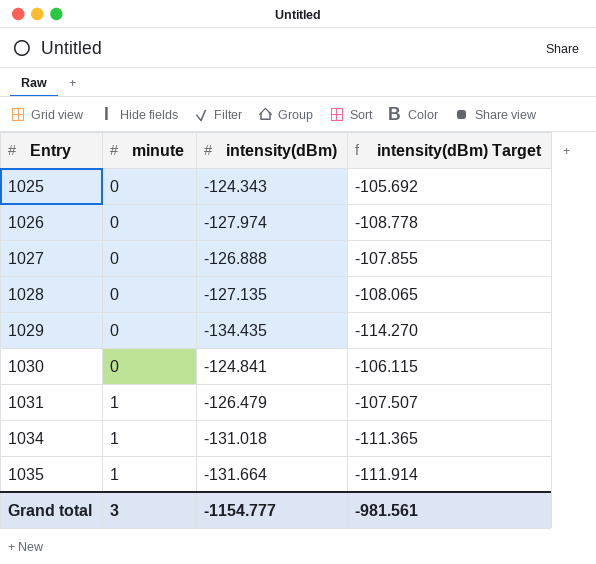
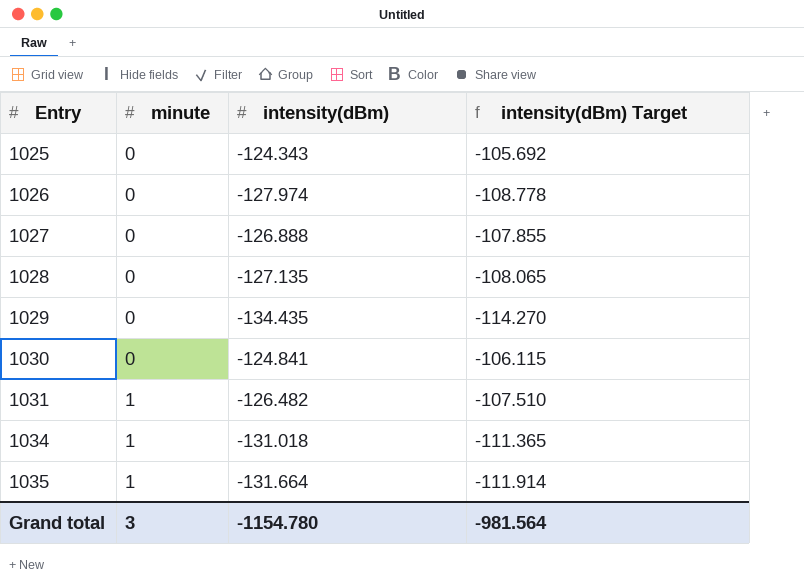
1031 | intensity(dBm): -126.479 -> -126.482
1031 | intensity(dBm) Target: -107.507 -> -107.510
Grand total | intensity(dBm): -1154.777 -> -1154.780
Grand total | intensity(dBm) Target: -981.561 -> -981.564

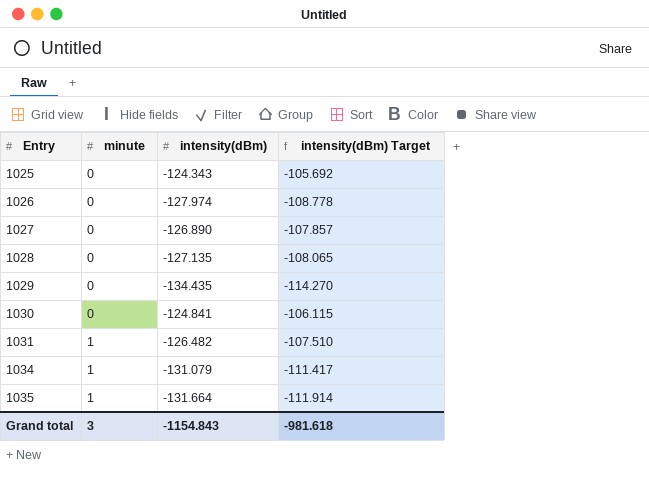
1027 | intensity(dBm): -126.888 -> -126.890
1027 | intensity(dBm) Target: -107.855 -> -107.857
1034 | intensity(dBm): -131.018 -> -131.079
1034 | intensity(dBm) Target: -111.365 -> -111.417
Grand total | intensity(dBm): -1154.780 -> -1154.843
Grand total | intensity(dBm) Target: -981.564 -> -981.618

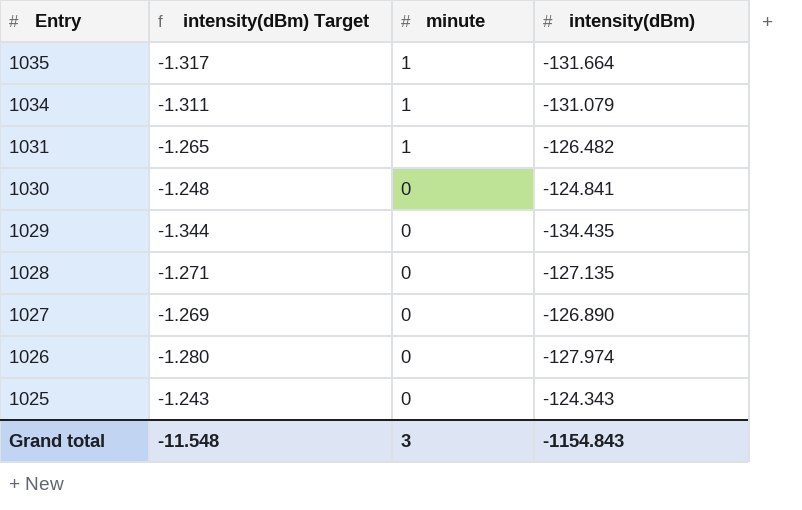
row order: Entry ascending -> Entry descending
column intensity(dBm) Target | formula: [intensity(dBm)] * 0.85 -> [intensity(dBm)] * 0.01
column intensity(dBm) Target | position: 4 -> 2
Grand total | intensity(dBm) Target: -981.618 -> -11.548

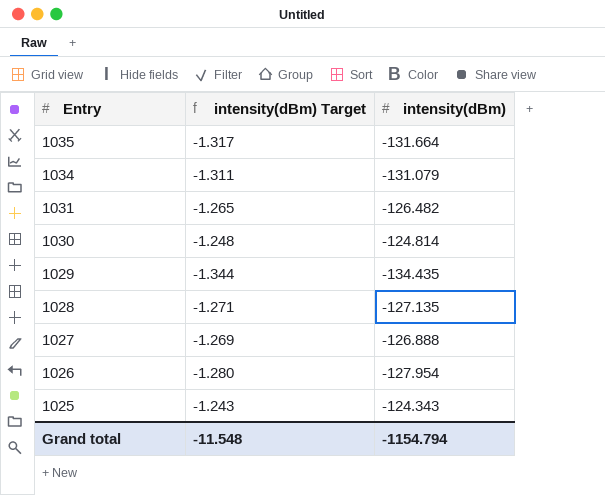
column minute | position: 3 -> none
1030 | intensity(dBm): -124.841 -> -124.814
1027 | intensity(dBm): -126.890 -> -126.888
1026 | intensity(dBm): -127.974 -> -127.954
Grand total | intensity(dBm): -1154.843 -> -1154.794

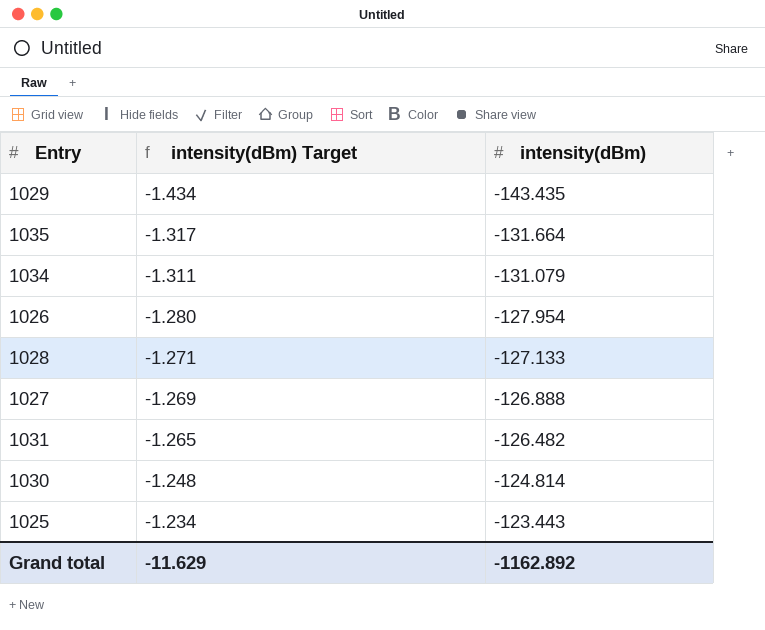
row order: Entry descending -> intensity(dBm) Target ascending
1029 | intensity(dBm) Target: -1.344 -> -1.434
1029 | intensity(dBm): -134.435 -> -143.435
1028 | intensity(dBm): -127.135 -> -127.133
1025 | intensity(dBm) Target: -1.243 -> -1.234
1025 | intensity(dBm): -124.343 -> -123.443
Grand total | intensity(dBm) Target: -11.548 -> -11.629
Grand total | intensity(dBm): -1154.794 -> -1162.892

